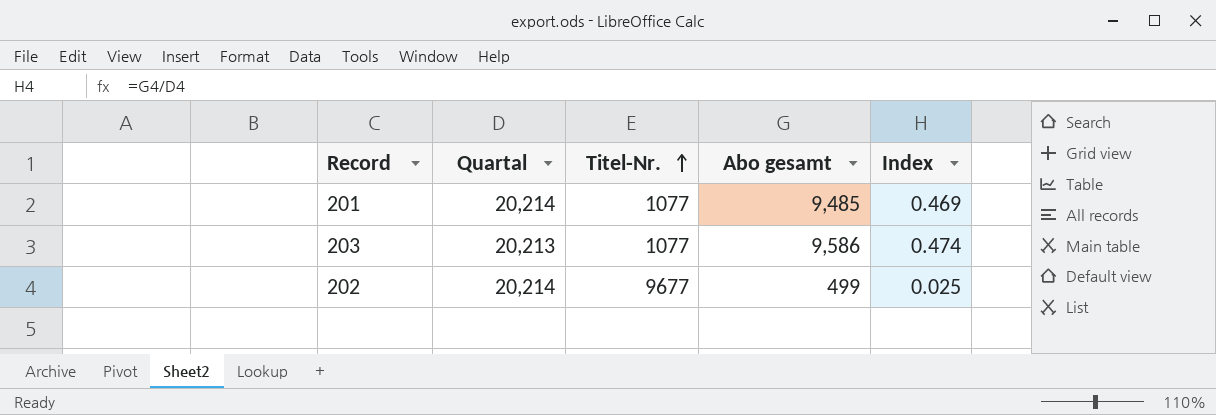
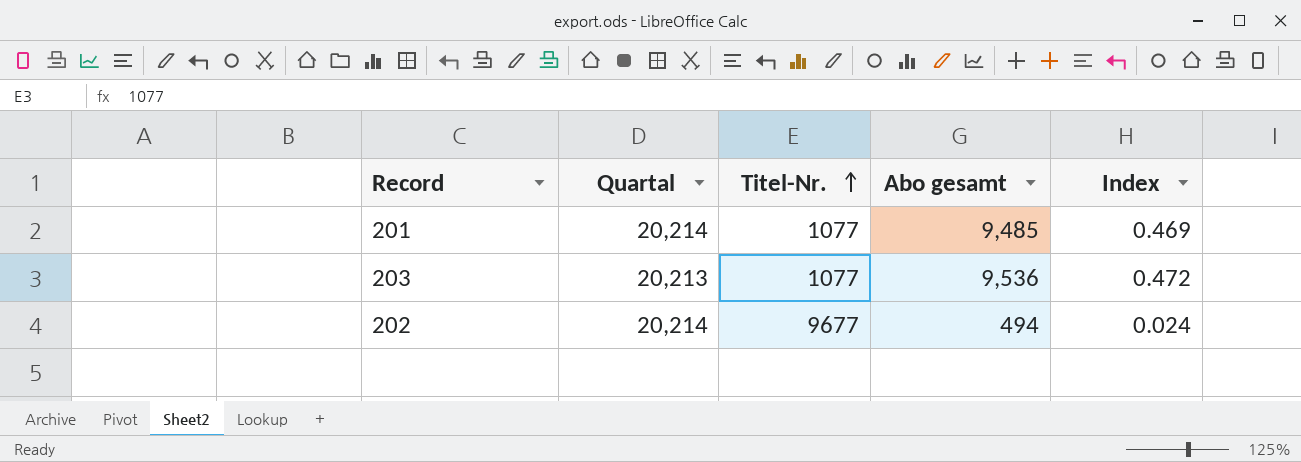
203 | Abo gesamt: 9,586 -> 9,536
203 | Index: 0.474 -> 0.472
202 | Abo gesamt: 499 -> 494
202 | Index: 0.025 -> 0.024

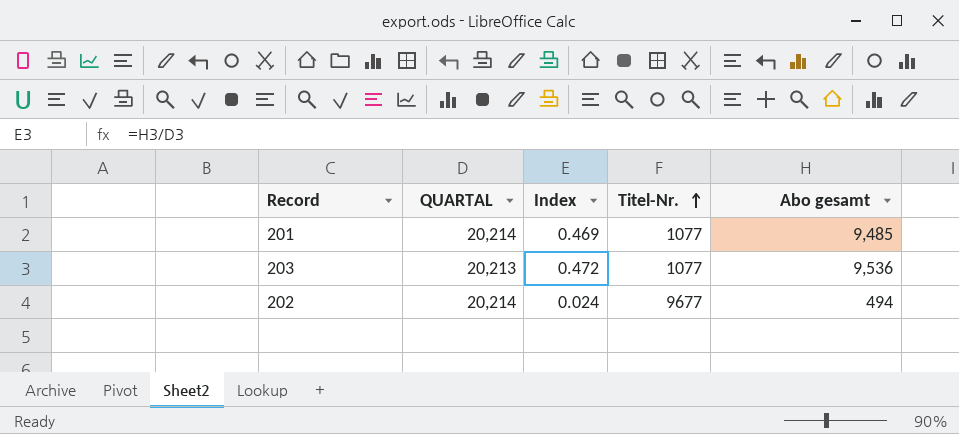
column name: Quartal -> QUARTAL
column Index | position: 5 -> 3

